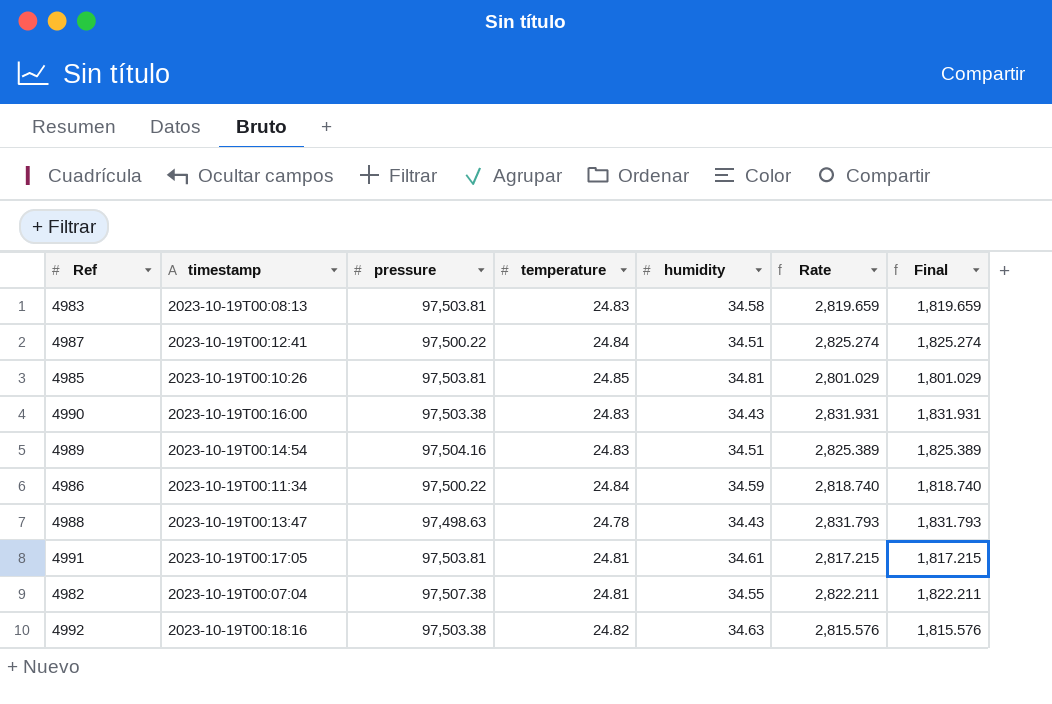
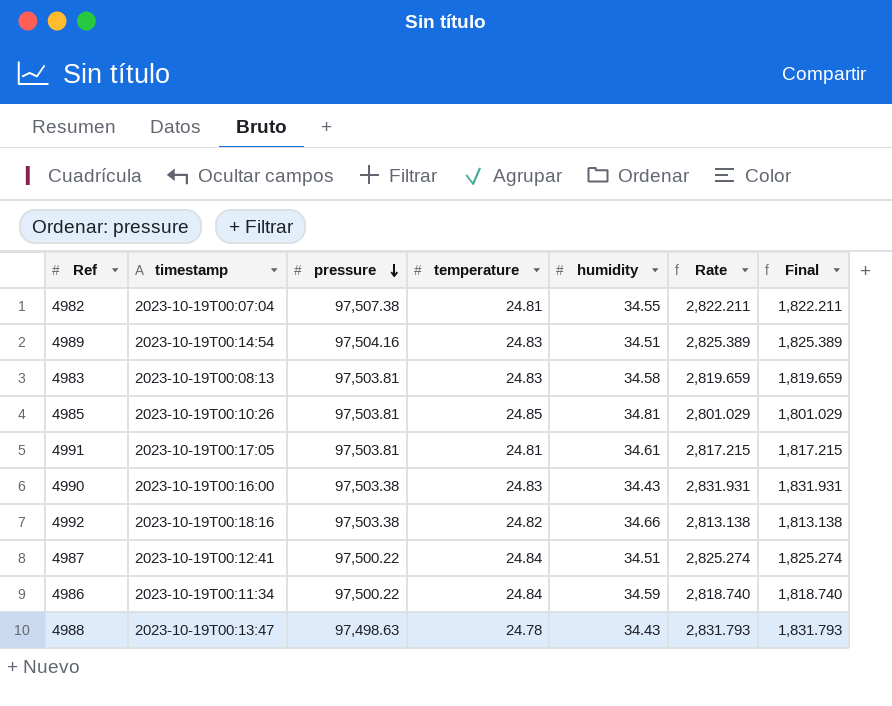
row order: none -> pressure descending
4992 | humidity: 34.63 -> 34.66
4992 | Rate: 2,815.576 -> 2,813.138
4992 | Final: 1,815.576 -> 1,813.138

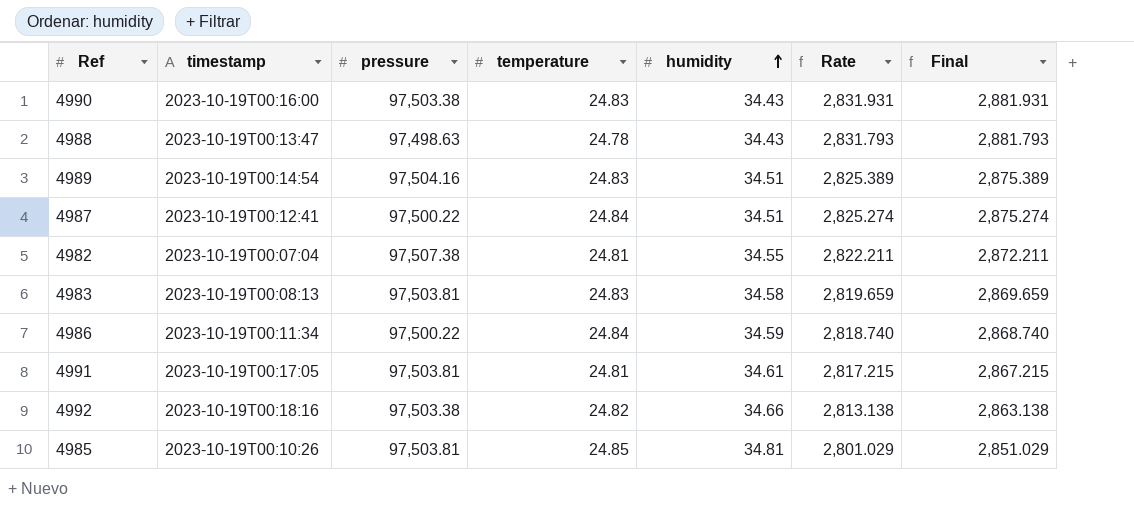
row order: pressure descending -> humidity ascending
column Final | formula: [Rate] - 1000 -> [Rate] + 50

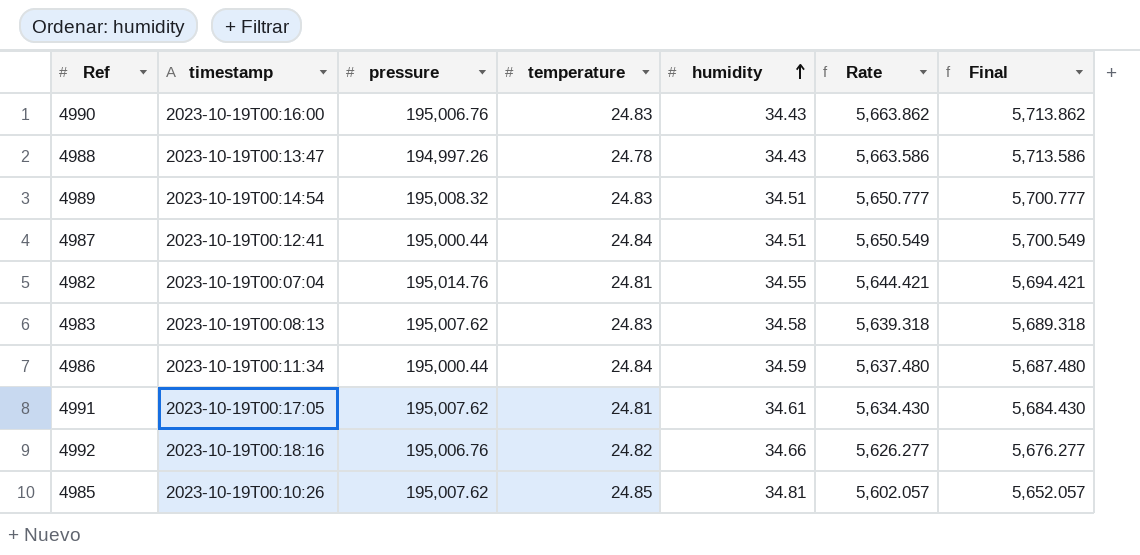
4990 | pressure: 97,503.38 -> 195,006.76
4990 | Rate: 2,831.931 -> 5,663.862
4990 | Final: 2,881.931 -> 5,713.862
4988 | pressure: 97,498.63 -> 194,997.26
4988 | Rate: 2,831.793 -> 5,663.586
4988 | Final: 2,881.793 -> 5,713.586
4989 | pressure: 97,504.16 -> 195,008.32
4989 | Rate: 2,825.389 -> 5,650.777
4989 | Final: 2,875.389 -> 5,700.777
4987 | pressure: 97,500.22 -> 195,000.44
4987 | Rate: 2,825.274 -> 5,650.549
4987 | Final: 2,875.274 -> 5,700.549
4982 | pressure: 97,507.38 -> 195,014.76
4982 | Rate: 2,822.211 -> 5,644.421
4982 | Final: 2,872.211 -> 5,694.421
4983 | pressure: 97,503.81 -> 195,007.62
4983 | Rate: 2,819.659 -> 5,639.318
4983 | Final: 2,869.659 -> 5,689.318
4986 | pressure: 97,500.22 -> 195,000.44
4986 | Rate: 2,818.740 -> 5,637.480
4986 | Final: 2,868.740 -> 5,687.480
4991 | pressure: 97,503.81 -> 195,007.62
4991 | Rate: 2,817.215 -> 5,634.430
4991 | Final: 2,867.215 -> 5,684.430
4992 | pressure: 97,503.38 -> 195,006.76
4992 | Rate: 2,813.138 -> 5,626.277
4992 | Final: 2,863.138 -> 5,676.277
4985 | pressure: 97,503.81 -> 195,007.62
4985 | Rate: 2,801.029 -> 5,602.057
4985 | Final: 2,851.029 -> 5,652.057

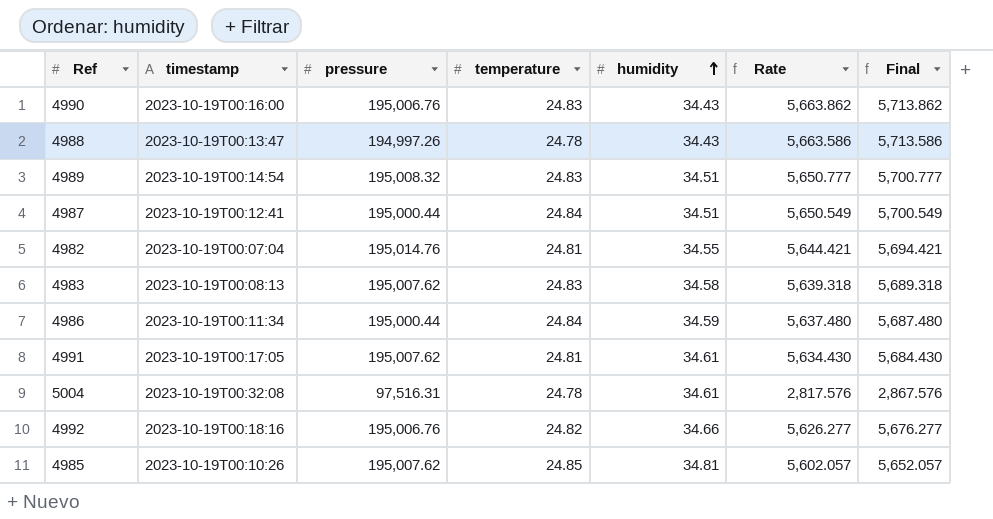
row 5004: none -> 2023-10-19T00:32:08 | 97,516.31 | 24.78 | 34.61 | 2,817.576 | 2,867.576

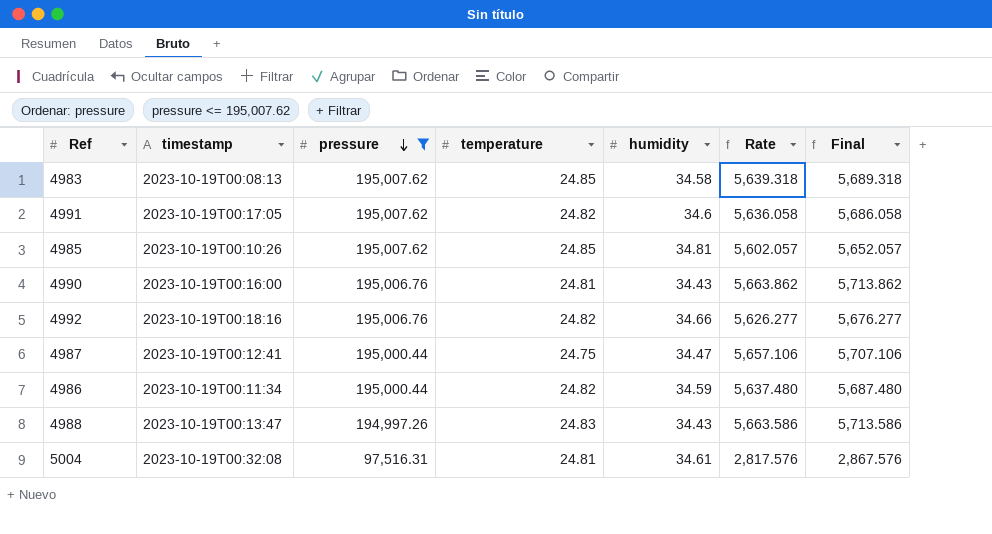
filter: none -> pressure <= 195,007.62
row order: humidity ascending -> pressure descending
4983 | temperature: 24.83 -> 24.85
4991 | temperature: 24.81 -> 24.82
4991 | humidity: 34.61 -> 34.6
4991 | Rate: 5,634.430 -> 5,636.058
4991 | Final: 5,684.430 -> 5,686.058
4990 | temperature: 24.83 -> 24.81
4987 | temperature: 24.84 -> 24.75
4987 | humidity: 34.51 -> 34.47
4987 | Rate: 5,650.549 -> 5,657.106
4987 | Final: 5,700.549 -> 5,707.106
4986 | temperature: 24.84 -> 24.82
4988 | temperature: 24.78 -> 24.83
5004 | temperature: 24.78 -> 24.81

